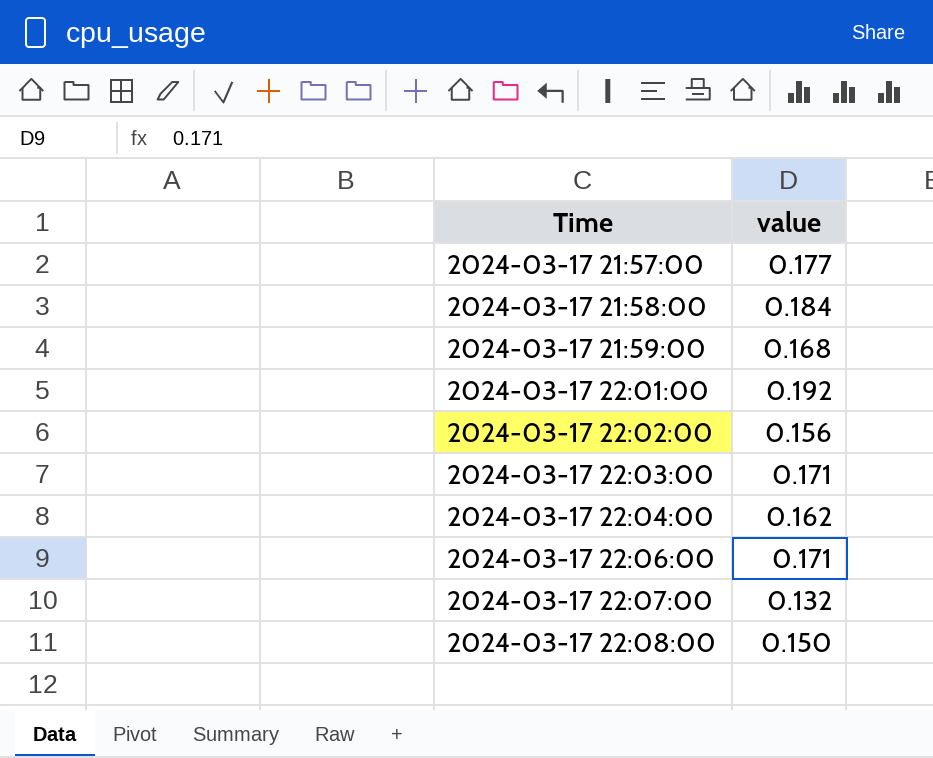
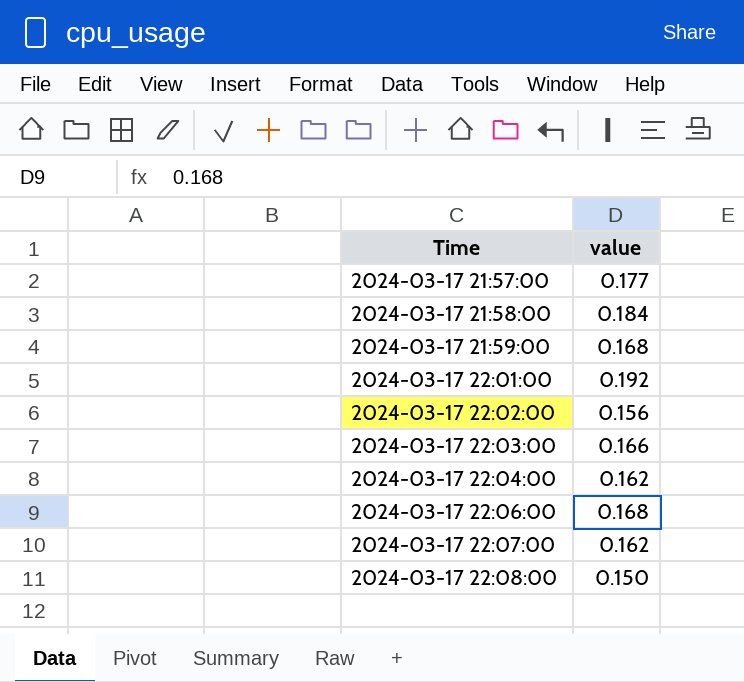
2024-03-17 22:03:00 | value: 0.171 -> 0.166
2024-03-17 22:06:00 | value: 0.171 -> 0.168
2024-03-17 22:07:00 | value: 0.132 -> 0.162

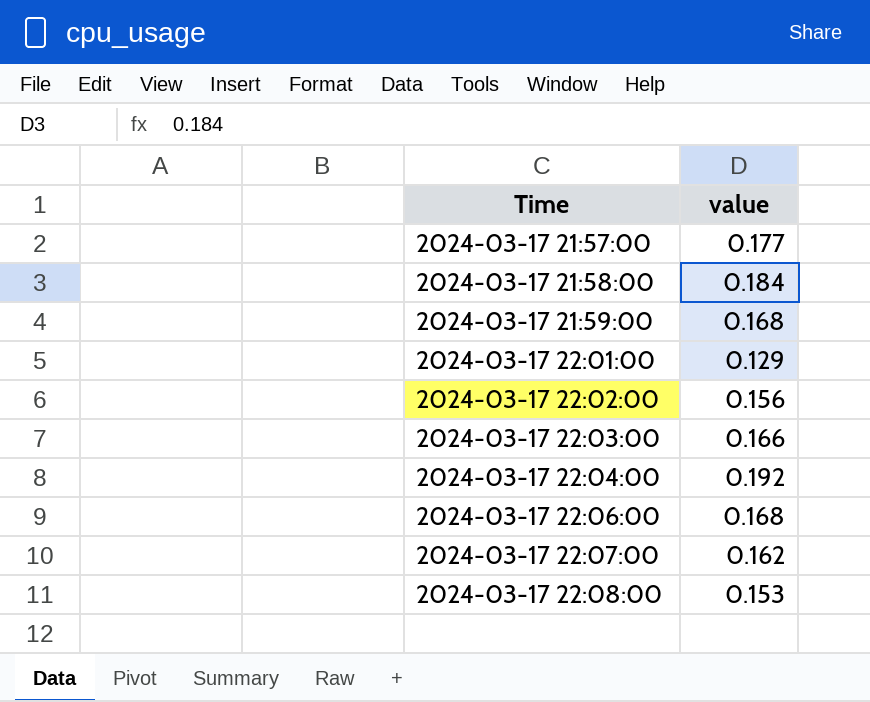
2024-03-17 22:01:00 | value: 0.192 -> 0.129
2024-03-17 22:04:00 | value: 0.162 -> 0.192
2024-03-17 22:08:00 | value: 0.150 -> 0.153

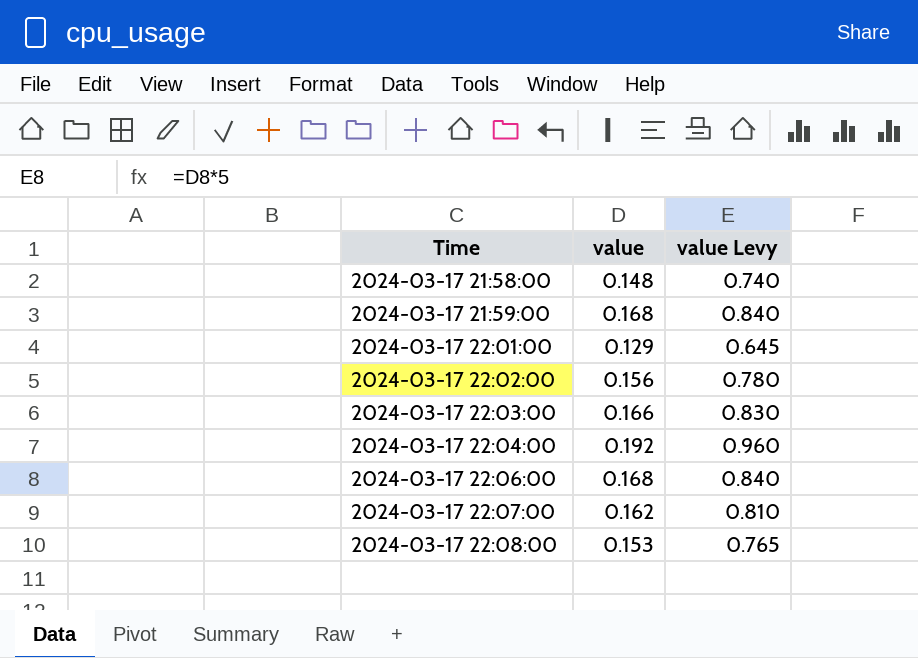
column value Levy | formula: none -> [value] * 5
row 2024-03-17 21:57:00: 0.177 -> none
2024-03-17 21:58:00 | value: 0.184 -> 0.148

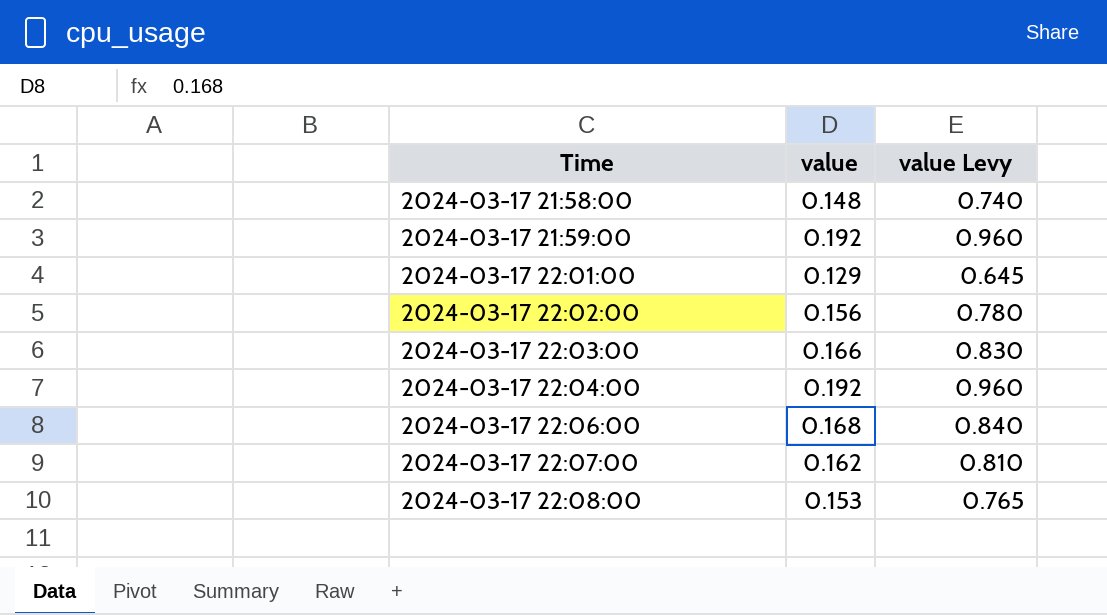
2024-03-17 21:59:00 | value: 0.168 -> 0.192
2024-03-17 21:59:00 | value Levy: 0.840 -> 0.960

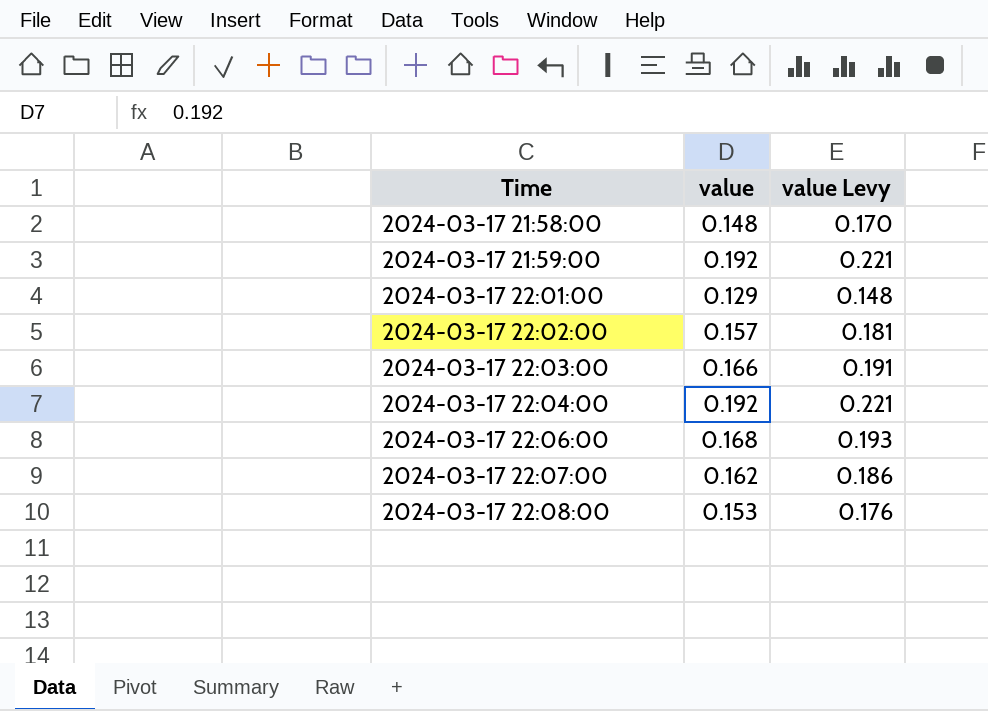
column value Levy | formula: [value] * 5 -> [value] * 1.15
2024-03-17 22:02:00 | value: 0.156 -> 0.157

